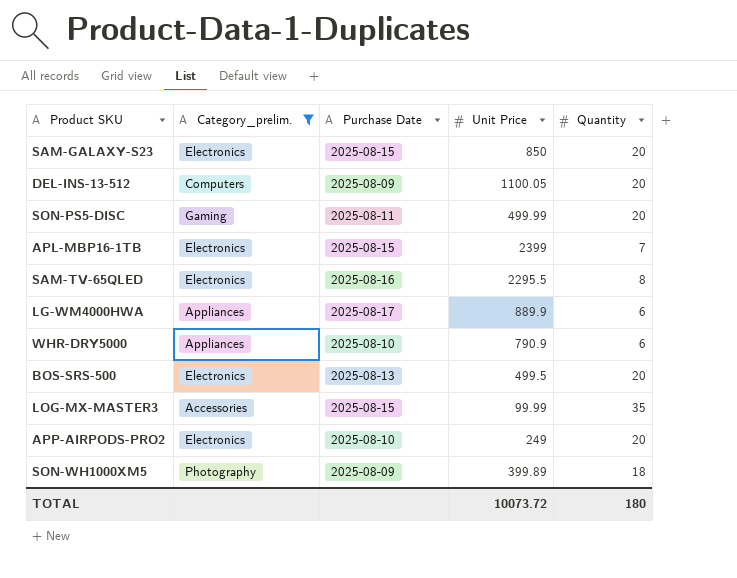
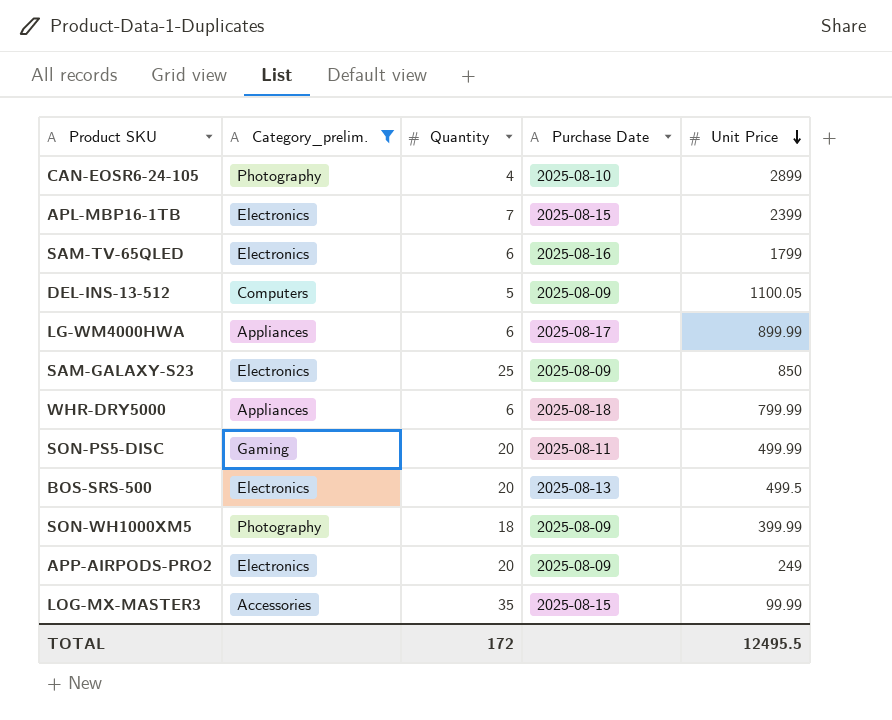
row order: none -> Unit Price descending
column Quantity | position: 5 -> 3
row CAN-EOSR6-24-105: none -> Photography | 4 | 2025-08-10 | 2899
SAM-TV-65QLED | Quantity: 8 -> 6
SAM-TV-65QLED | Unit Price: 2295.5 -> 1799
DEL-INS-13-512 | Quantity: 20 -> 5
LG-WM4000HWA | Unit Price: 889.9 -> 899.99
SAM-GALAXY-S23 | Quantity: 20 -> 25
SAM-GALAXY-S23 | Purchase Date: 2025-08-15 -> 2025-08-09
WHR-DRY5000 | Purchase Date: 2025-08-10 -> 2025-08-18
WHR-DRY5000 | Unit Price: 790.9 -> 799.99
SON-WH1000XM5 | Unit Price: 399.89 -> 399.99
APP-AIRPODS-PRO2 | Purchase Date: 2025-08-10 -> 2025-08-09
TOTAL | Quantity: 180 -> 172
TOTAL | Unit Price: 10073.72 -> 12495.5

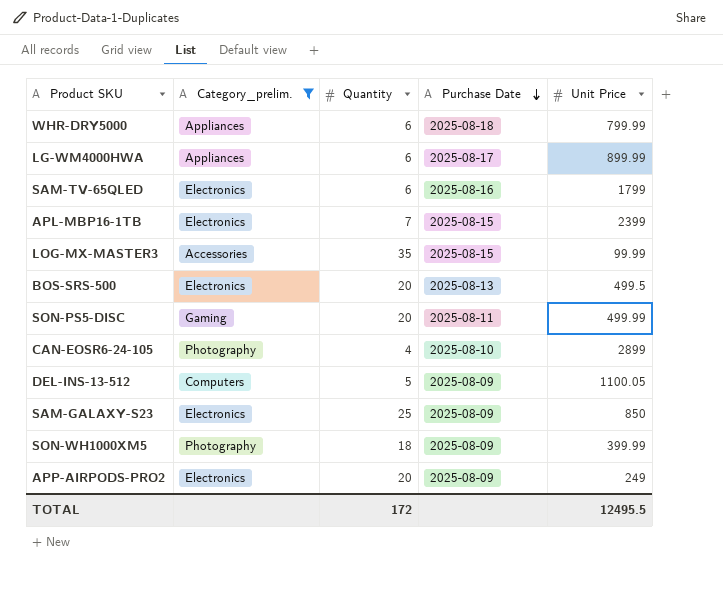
row order: Unit Price descending -> Purchase Date descending

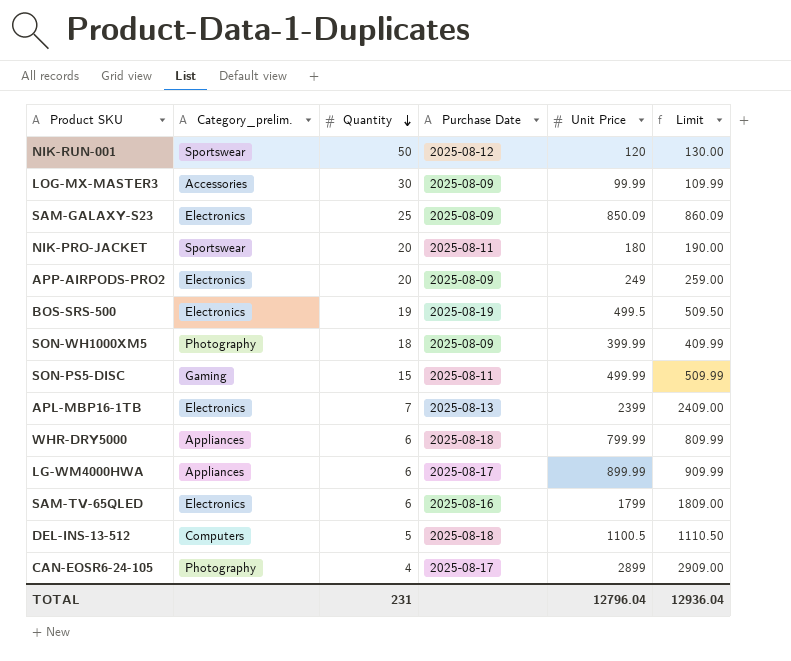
filter: Category_prelim. != Sportswear -> none
row order: Purchase Date descending -> Quantity descending
column Limit | formula: none -> [Unit Price] + 10
LOG-MX-MASTER3 | Quantity: 35 -> 30
LOG-MX-MASTER3 | Purchase Date: 2025-08-15 -> 2025-08-09
SAM-GALAXY-S23 | Unit Price: 850 -> 850.09
BOS-SRS-500 | Quantity: 20 -> 19
BOS-SRS-500 | Purchase Date: 2025-08-13 -> 2025-08-19
SON-PS5-DISC | Quantity: 20 -> 15
APL-MBP16-1TB | Purchase Date: 2025-08-15 -> 2025-08-13
DEL-INS-13-512 | Purchase Date: 2025-08-09 -> 2025-08-18
DEL-INS-13-512 | Unit Price: 1100.05 -> 1100.5
CAN-EOSR6-24-105 | Purchase Date: 2025-08-10 -> 2025-08-17
TOTAL | Quantity: 172 -> 231
TOTAL | Unit Price: 12495.5 -> 12796.04

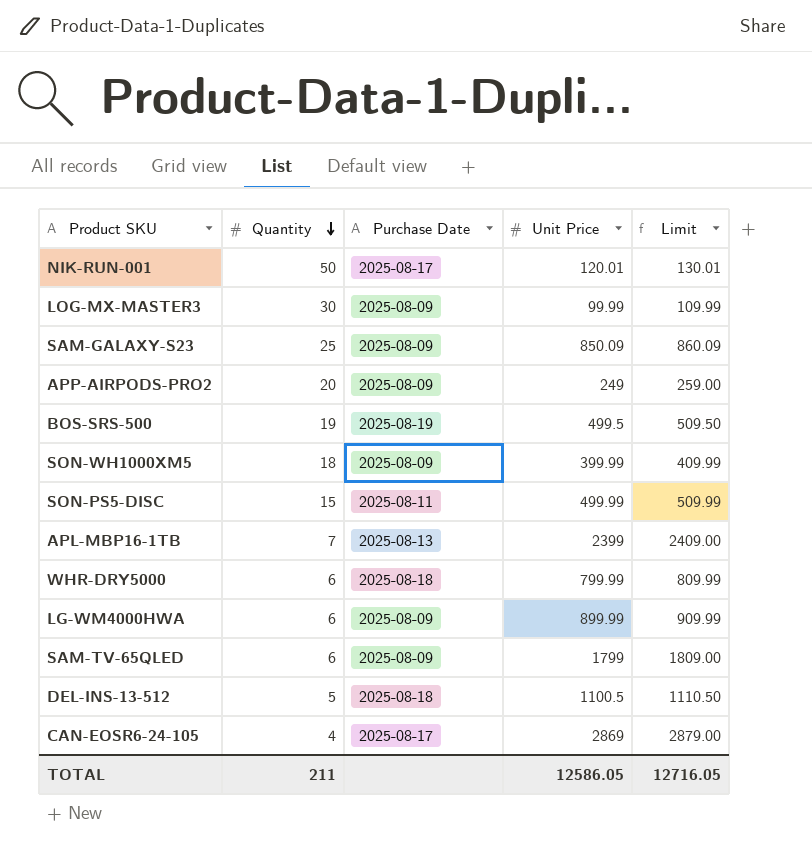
column Category_prelim. | position: 2 -> none
row NIK-PRO-JACKET: Sportswear | 20 | 2025-08-11 | 180 | 190.00 -> none
NIK-RUN-001 | Purchase Date: 2025-08-12 -> 2025-08-17
NIK-RUN-001 | Unit Price: 120 -> 120.01
NIK-RUN-001 | Limit: 130.00 -> 130.01
LG-WM4000HWA | Purchase Date: 2025-08-17 -> 2025-08-09
SAM-TV-65QLED | Purchase Date: 2025-08-16 -> 2025-08-09
CAN-EOSR6-24-105 | Unit Price: 2899 -> 2869
CAN-EOSR6-24-105 | Limit: 2909.00 -> 2879.00
TOTAL | Quantity: 231 -> 211
TOTAL | Unit Price: 12796.04 -> 12586.05
TOTAL | Limit: 12936.04 -> 12716.05

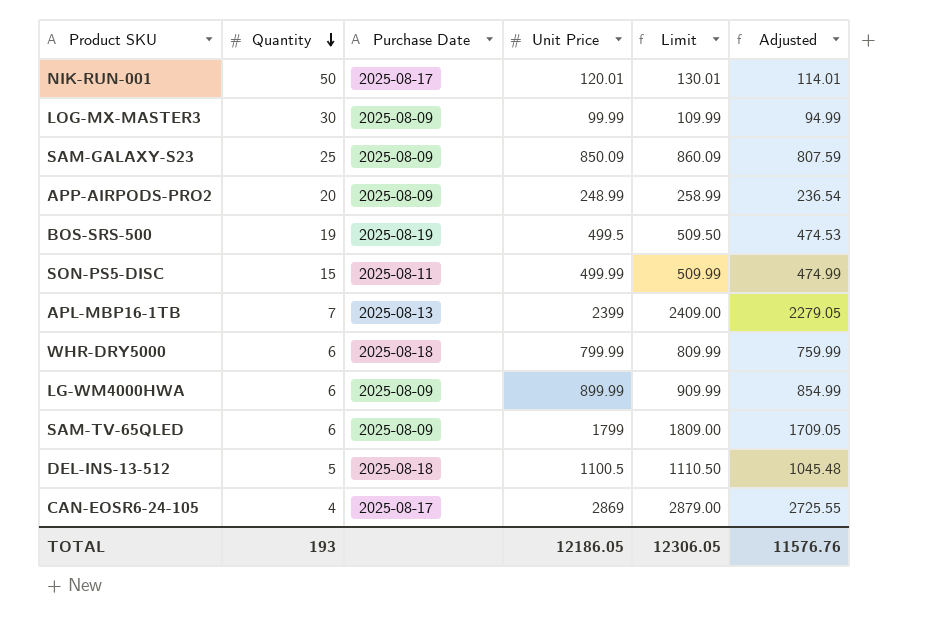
column Adjusted | formula: none -> [Unit Price] * 0.95
row SON-WH1000XM5: 18 | 2025-08-09 | 399.99 | 409.99 -> none
APP-AIRPODS-PRO2 | Unit Price: 249 -> 248.99
APP-AIRPODS-PRO2 | Limit: 259.00 -> 258.99
TOTAL | Quantity: 211 -> 193
TOTAL | Unit Price: 12586.05 -> 12186.05
TOTAL | Limit: 12716.05 -> 12306.05

